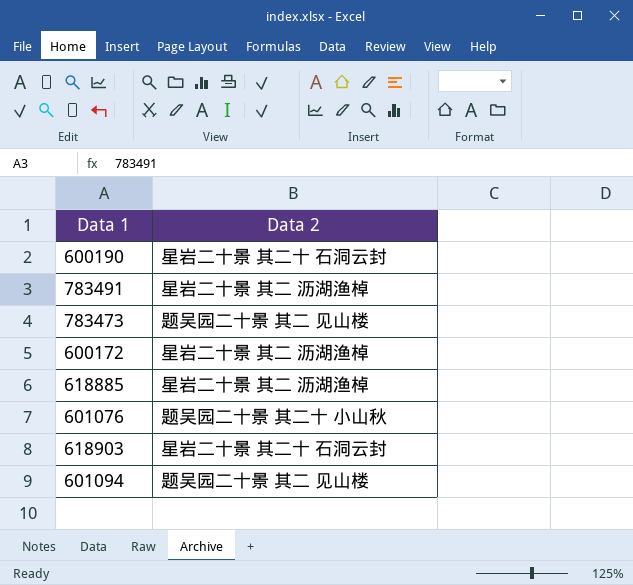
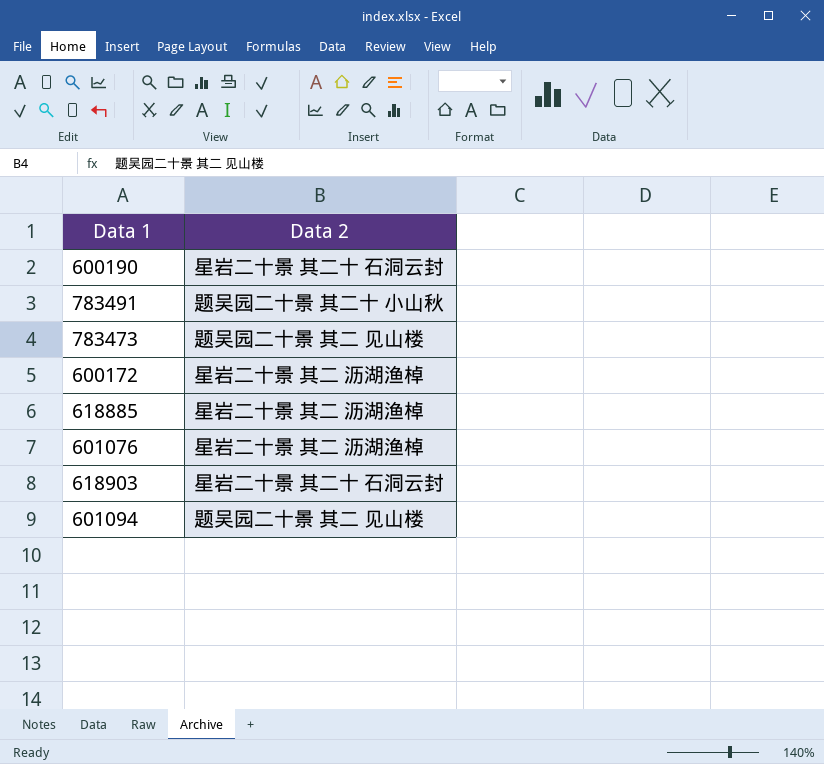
783491 | Data 2: 星岩二十景 其二 沥湖渔棹 -> 题吴园二十景 其二十 小山秋
601076 | Data 2: 题吴园二十景 其二十 小山秋 -> 星岩二十景 其二 沥湖渔棹

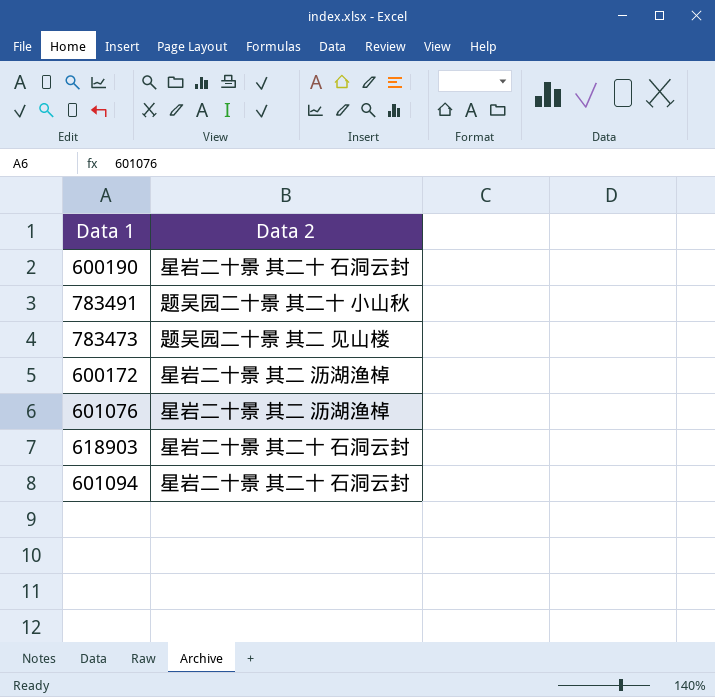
row 618885: 星岩二十景 其二 沥湖渔棹 -> none
601094 | Data 2: 题吴园二十景 其二 见山楼 -> 星岩二十景 其二十 石洞云封

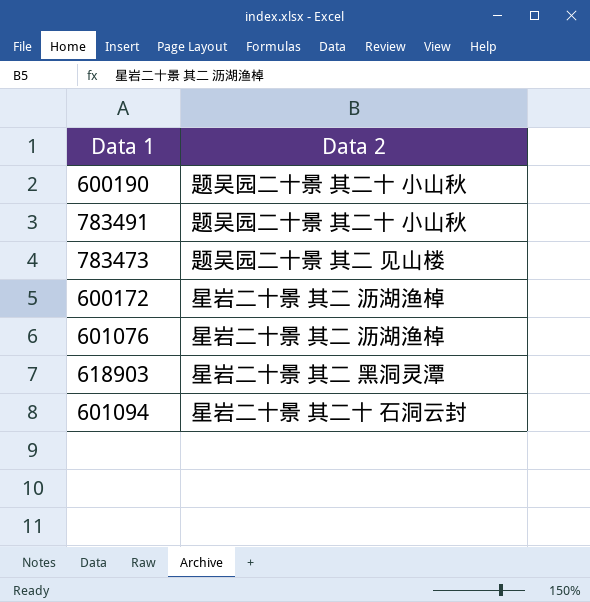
600190 | Data 2: 星岩二十景 其二十 石洞云封 -> 题吴园二十景 其二十 小山秋
618903 | Data 2: 星岩二十景 其二十 石洞云封 -> 星岩二十景 其二 黑洞灵潭

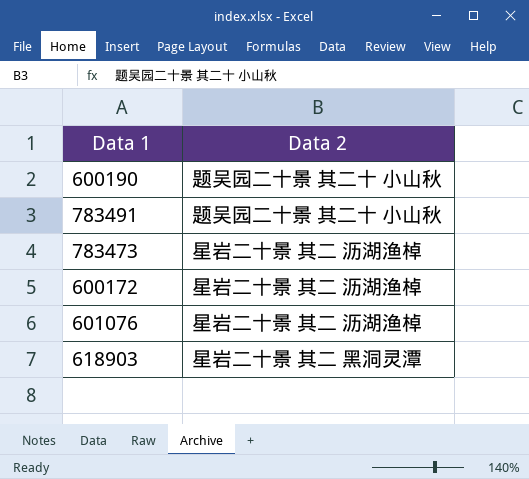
row 601094: 星岩二十景 其二十 石洞云封 -> none
783473 | Data 2: 题吴园二十景 其二 见山楼 -> 星岩二十景 其二 沥湖渔棹

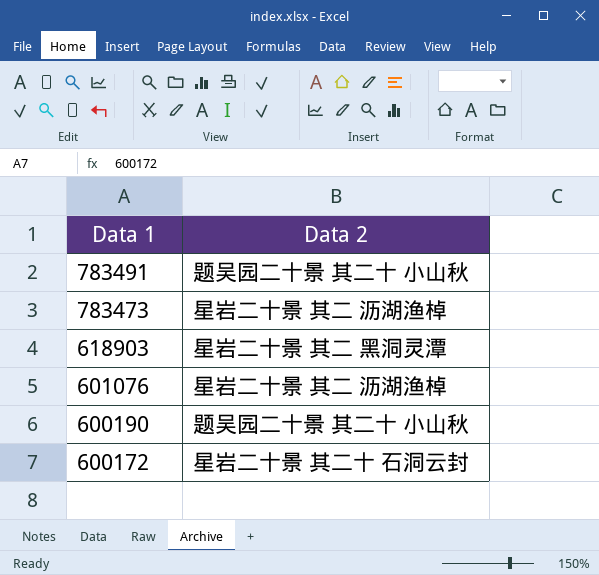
row order: none -> Data 1 descending
600172 | Data 2: 星岩二十景 其二 沥湖渔棹 -> 星岩二十景 其二十 石洞云封

